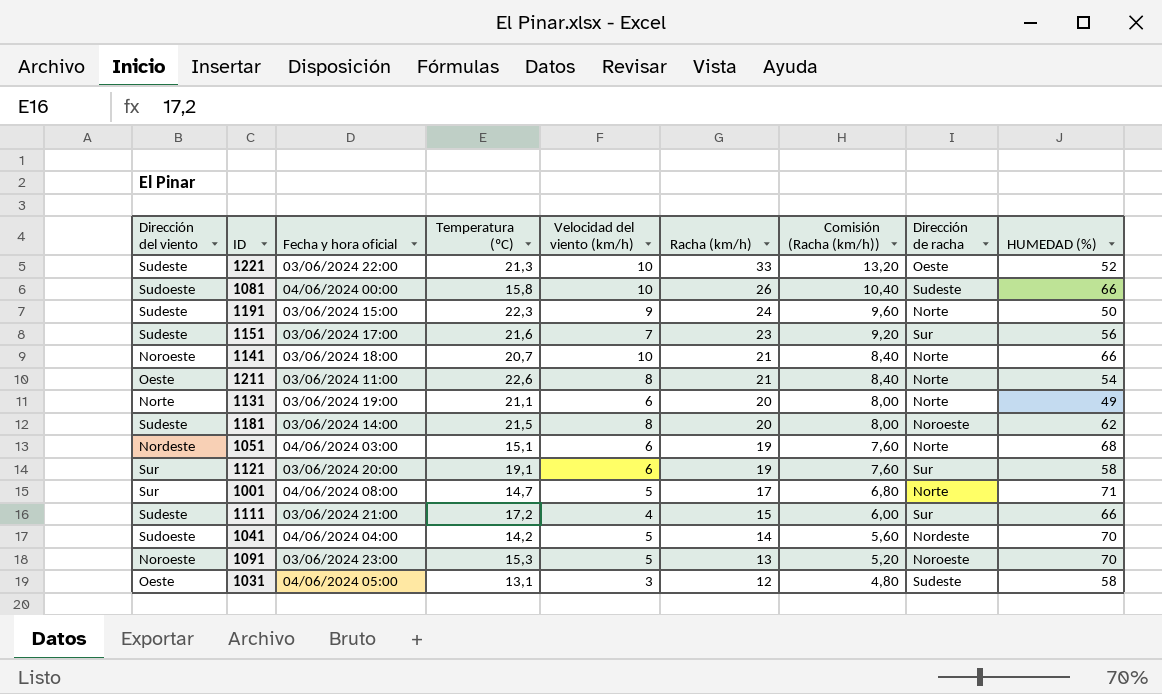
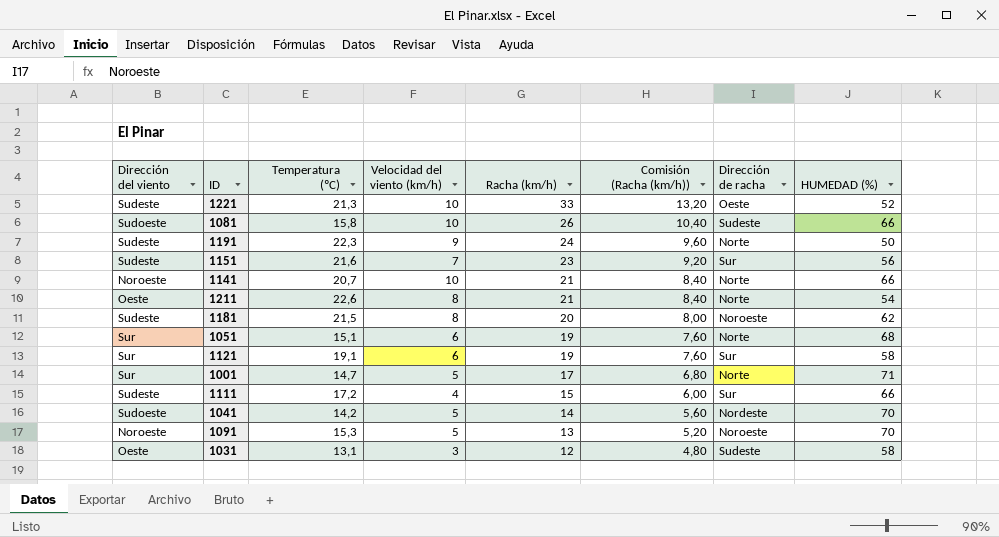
column Fecha y hora oficial | position: 3 -> none
row 1131: Norte | 03/06/2024 19:00 | 21,1 | 6 | 20 | 8,00 | Norte | 49 -> none
1051 | Dirección del viento: Nordeste -> Sur

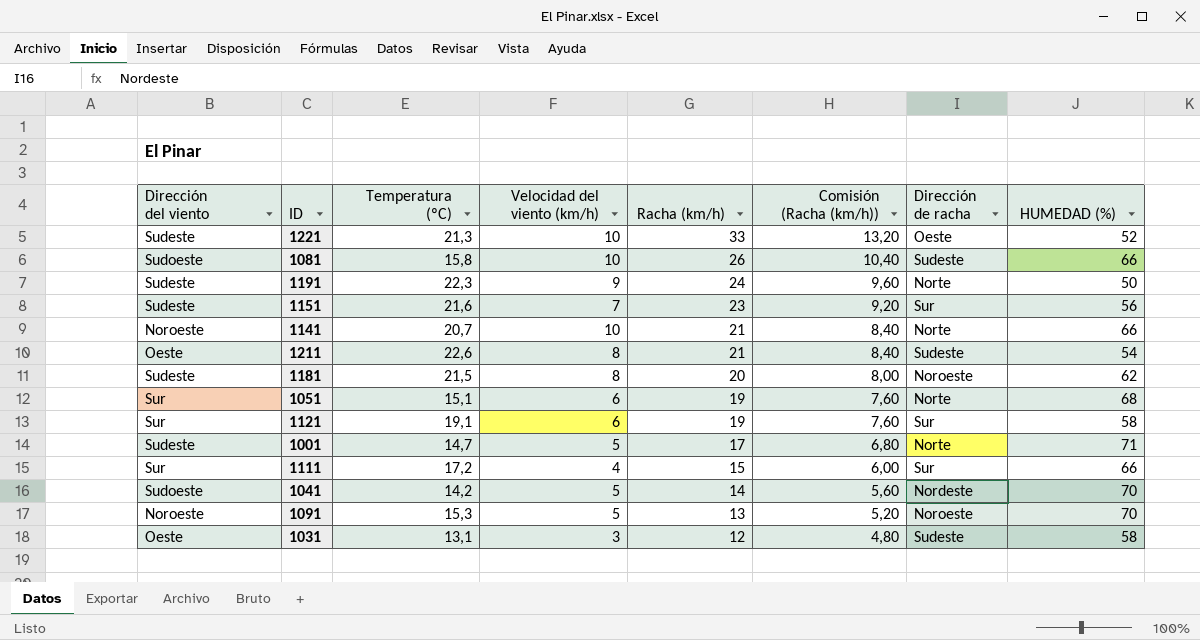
1211 | Dirección de racha: Norte -> Sudeste
1001 | Dirección del viento: Sur -> Sudeste
1111 | Dirección del viento: Sudeste -> Sur

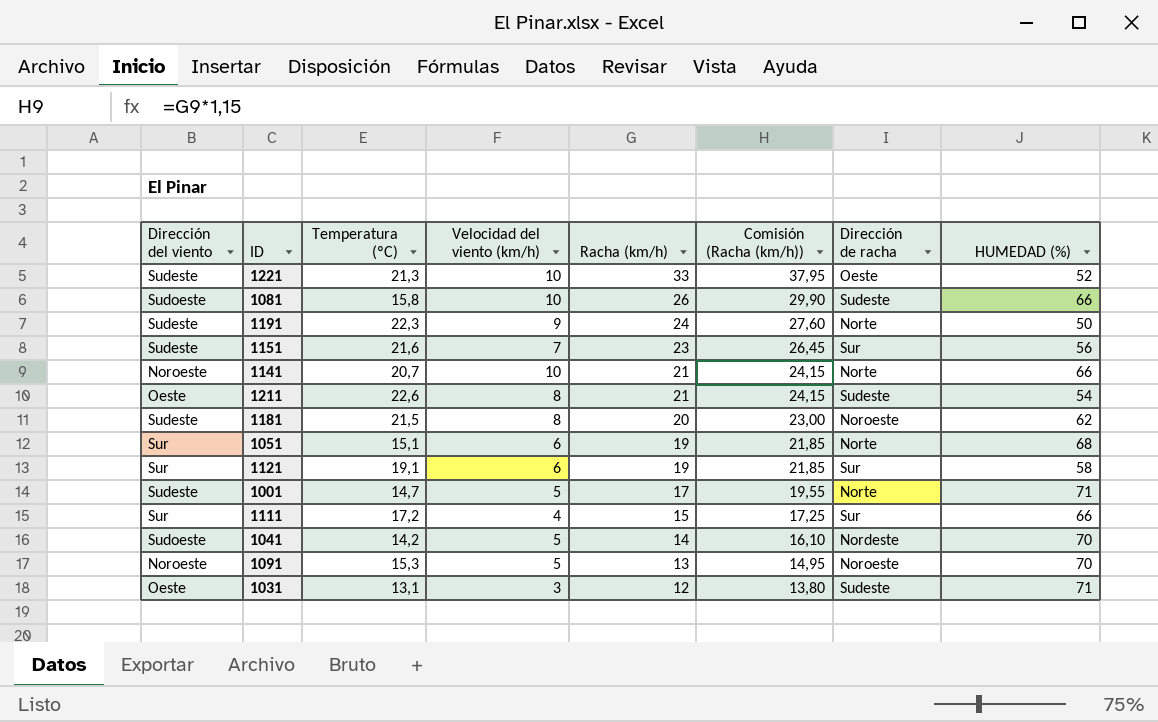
column Comisión (Racha (km/h)) | formula: [Racha (km/h)] * 0,4 -> [Racha (km/h)] * 1,15
1031 | HUMEDAD (%): 58 -> 71

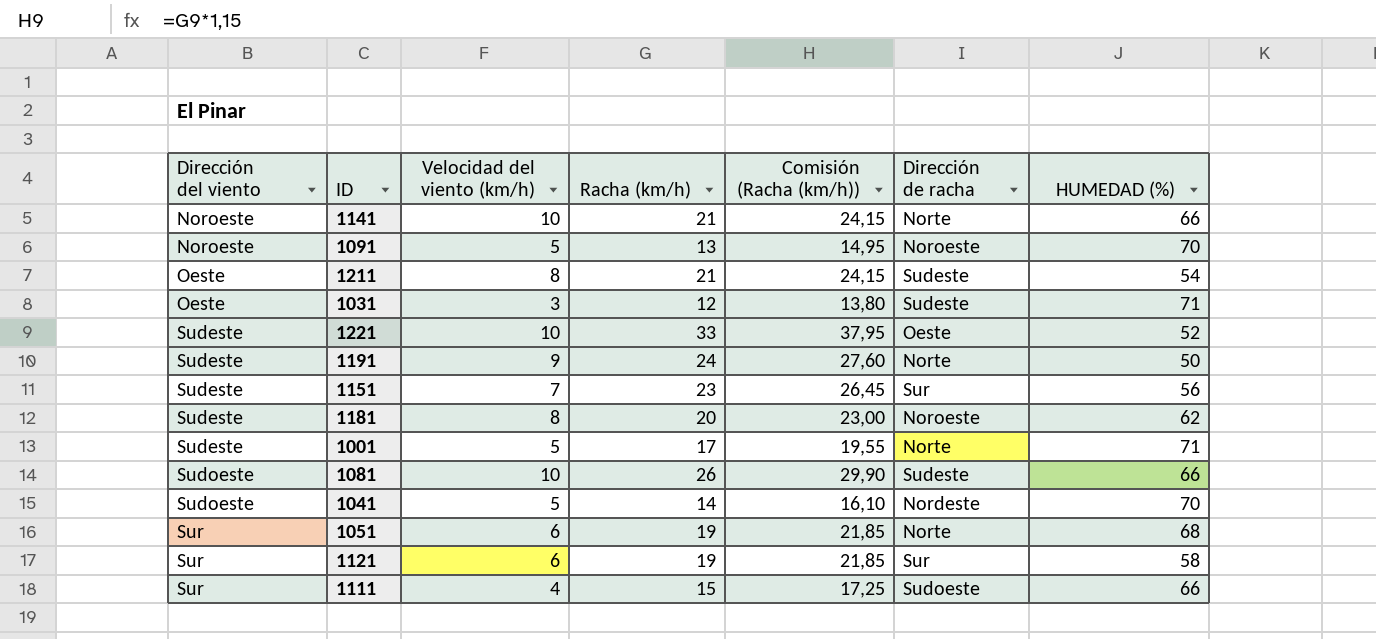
row order: Racha (km/h) descending -> Dirección del viento ascending
column Temperatura (ºC) | position: 3 -> none
1111 | Dirección de racha: Sur -> Sudoeste

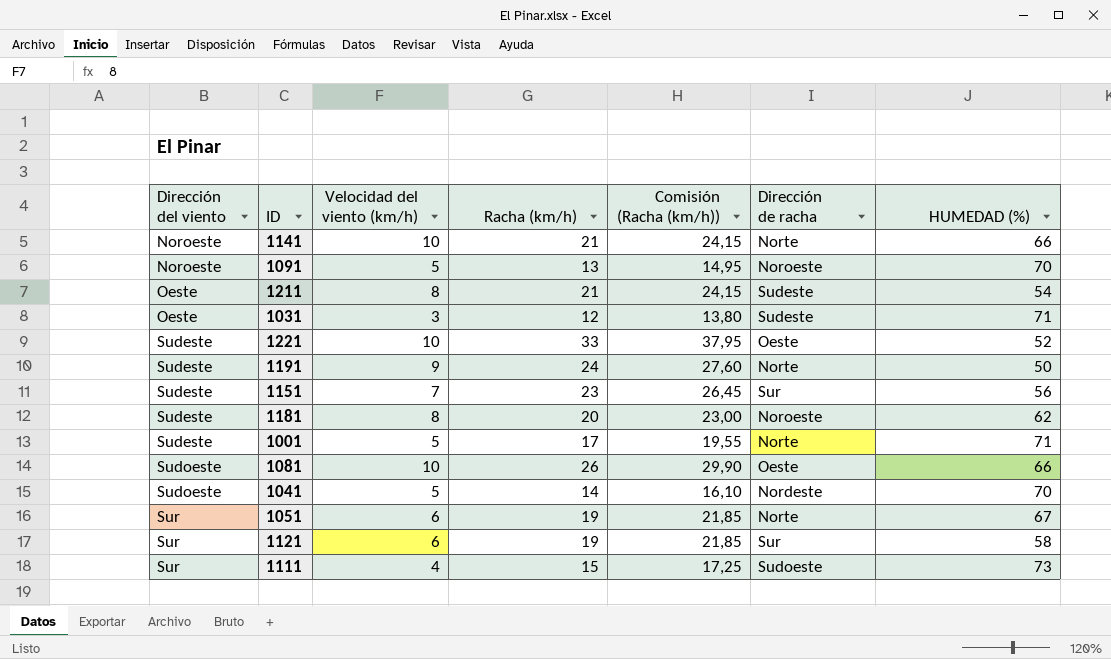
1081 | Dirección de racha: Sudeste -> Oeste
1051 | HUMEDAD (%): 68 -> 67
1111 | HUMEDAD (%): 66 -> 73

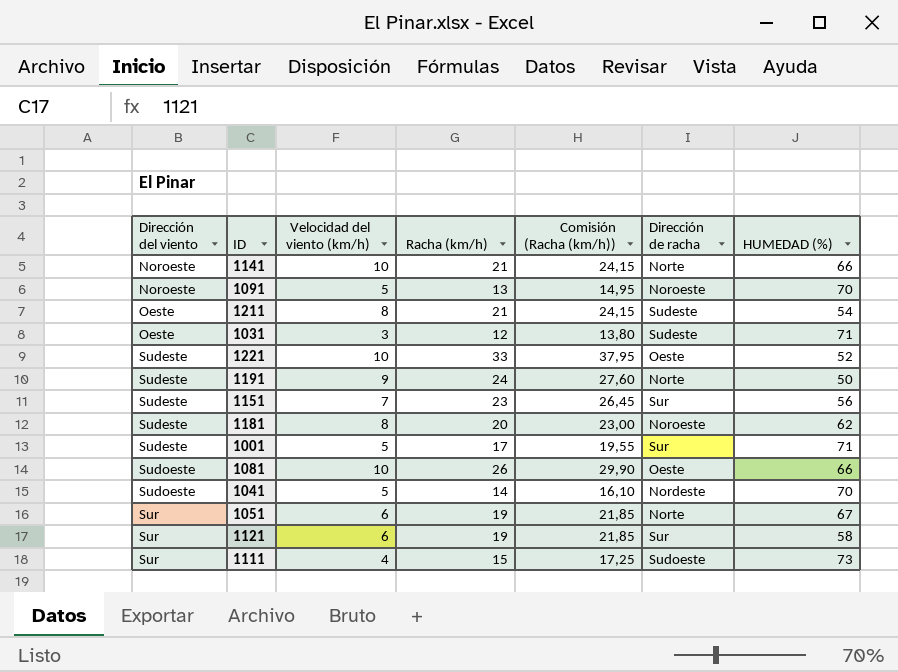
1001 | Dirección de racha: Norte -> Sur

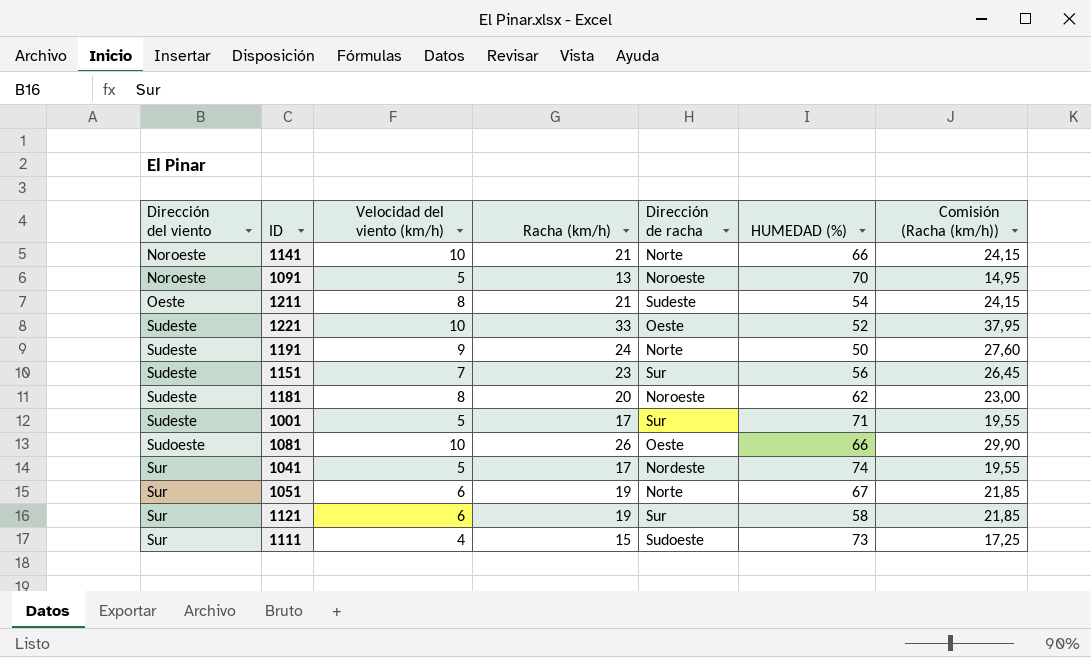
column Comisión (Racha (km/h)) | position: 5 -> 7
row 1031: Oeste | 3 | 12 | 13,80 | Sudeste | 71 -> none
1041 | Dirección del viento: Sudoeste -> Sur
1041 | Racha (km/h): 14 -> 17
1041 | HUMEDAD (%): 70 -> 74
1041 | Comisión (Racha (km/h)): 16,10 -> 19,55

